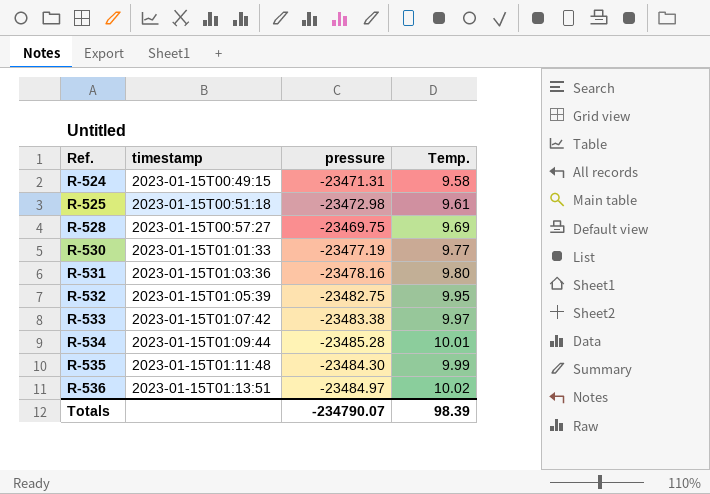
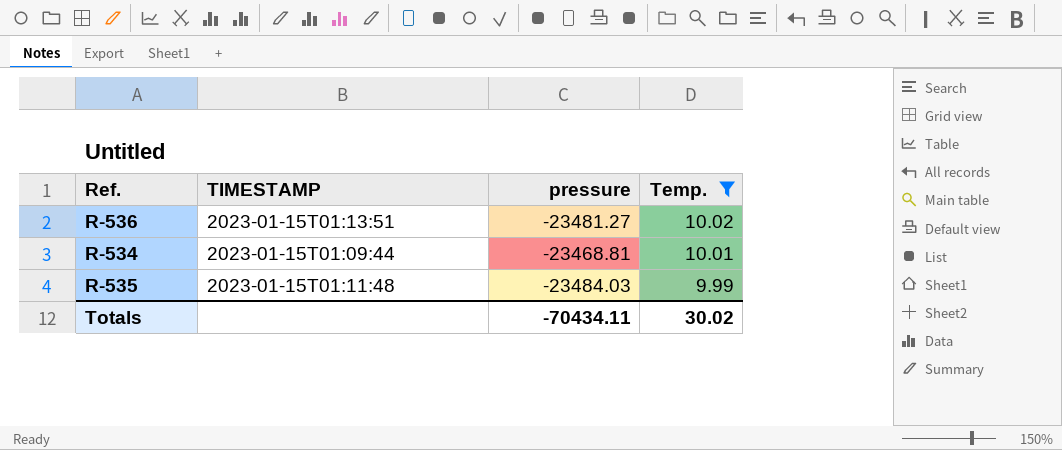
filter: none -> Temp. >= 9.99
row order: Ref. ascending -> Temp. descending
column name: timestamp -> TIMESTAMP
R-536 | pressure: -23484.97 -> -23481.27
R-534 | pressure: -23485.28 -> -23468.81
R-535 | pressure: -23484.30 -> -23484.03
Totals | pressure: -234790.07 -> -70434.11
Totals | Temp.: 98.39 -> 30.02

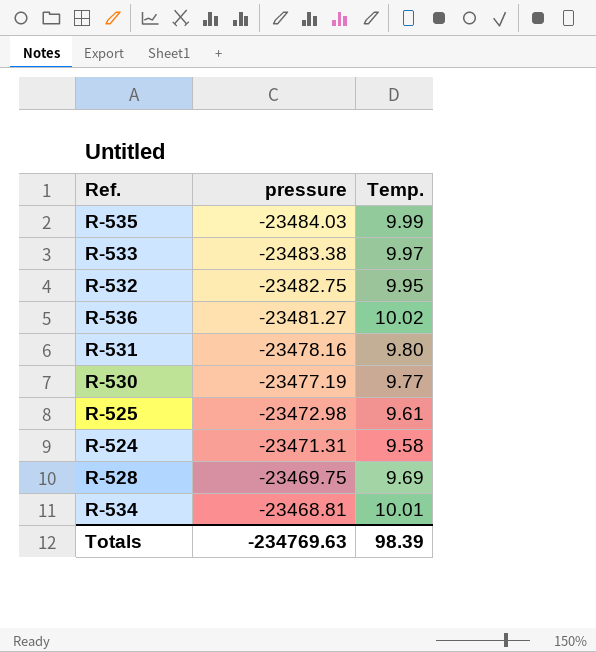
filter: Temp. >= 9.99 -> none
row order: Temp. descending -> pressure ascending
column TIMESTAMP | position: 2 -> none
Totals | pressure: -70434.11 -> -234769.63
Totals | Temp.: 30.02 -> 98.39

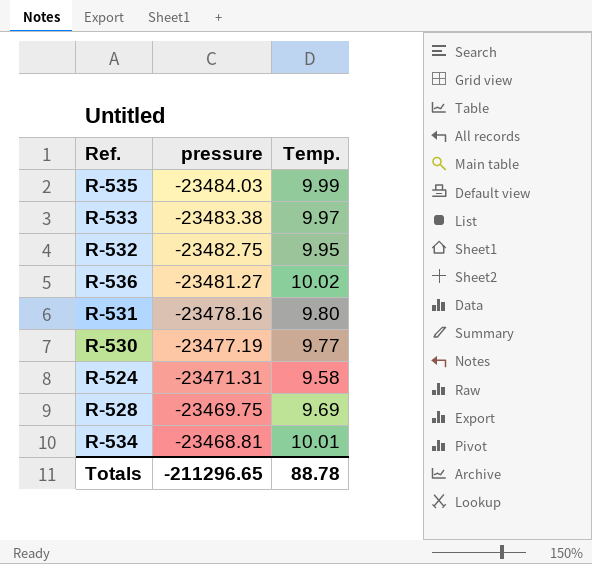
row R-525: -23472.98 | 9.61 -> none
Totals | pressure: -234769.63 -> -211296.65
Totals | Temp.: 98.39 -> 88.78

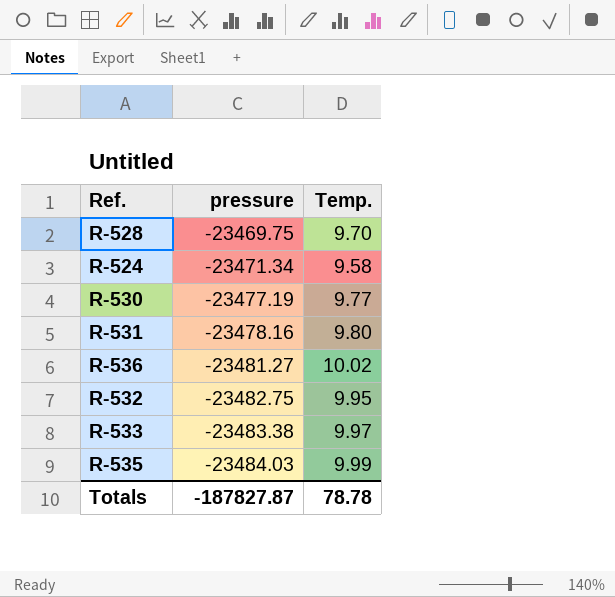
row order: pressure ascending -> pressure descending
row R-534: -23468.81 | 10.01 -> none
R-528 | Temp.: 9.69 -> 9.70
R-524 | pressure: -23471.31 -> -23471.34
Totals | pressure: -211296.65 -> -187827.87
Totals | Temp.: 88.78 -> 78.78

